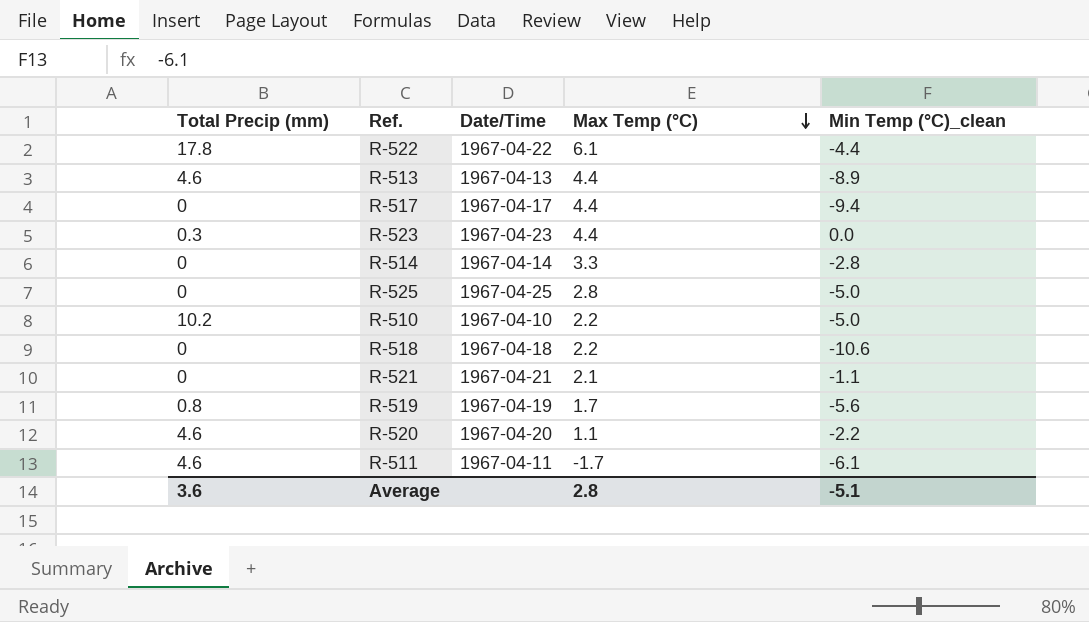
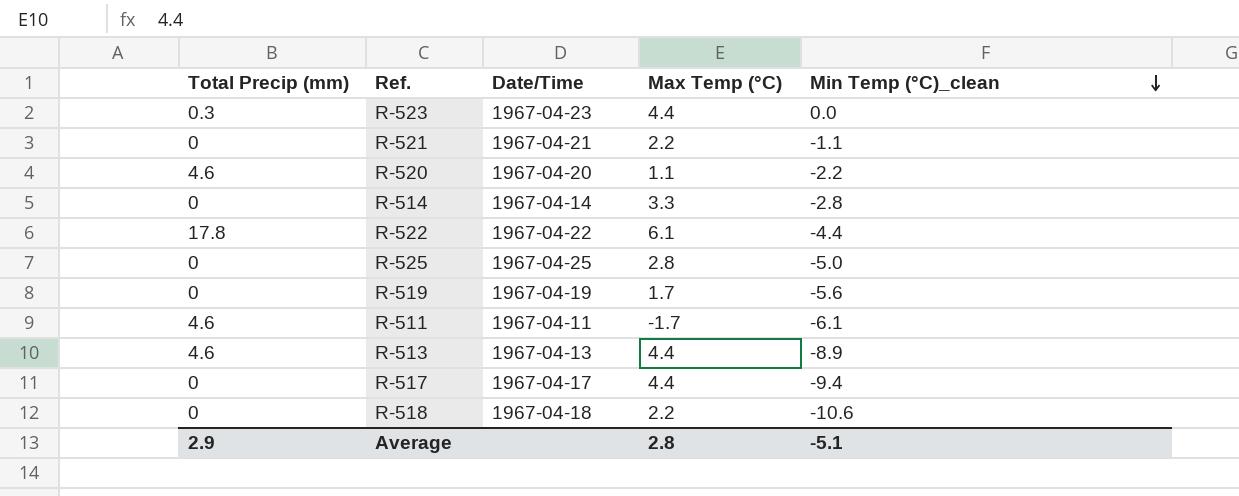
row order: Max Temp (°C) descending -> Min Temp (°C)_clean descending
row R-510: 10.2 | 1967-04-10 | 2.2 | -5.0 -> none
R-521 | Max Temp (°C): 2.1 -> 2.2
R-519 | Total Precip (mm): 0.8 -> 0
Average | Total Precip (mm): 3.6 -> 2.9

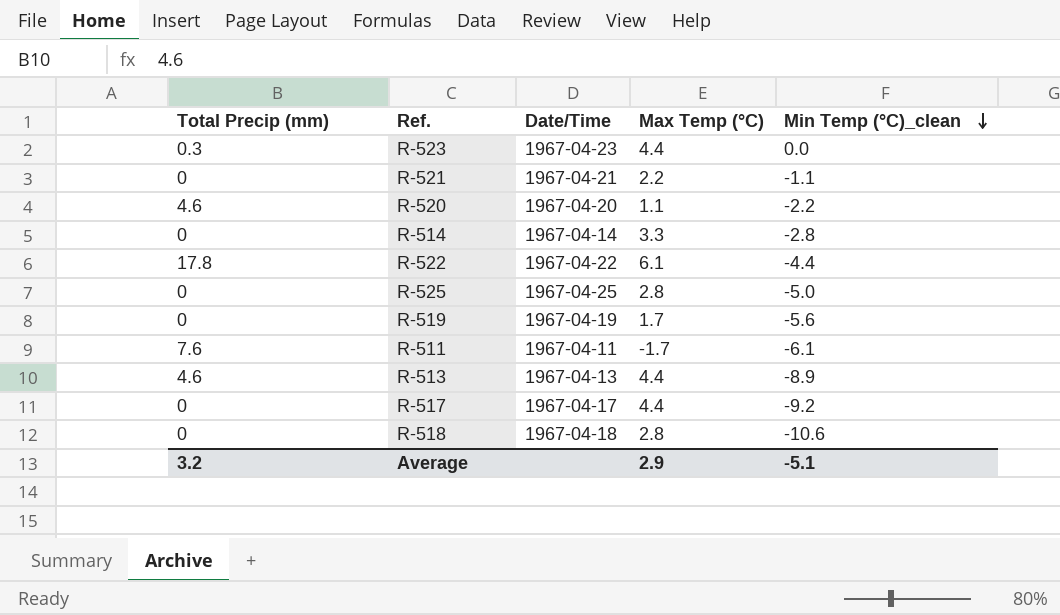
R-511 | Total Precip (mm): 4.6 -> 7.6
R-517 | Min Temp (°C)_clean: -9.4 -> -9.2
R-518 | Max Temp (°C): 2.2 -> 2.8
Average | Total Precip (mm): 2.9 -> 3.2
Average | Max Temp (°C): 2.8 -> 2.9

